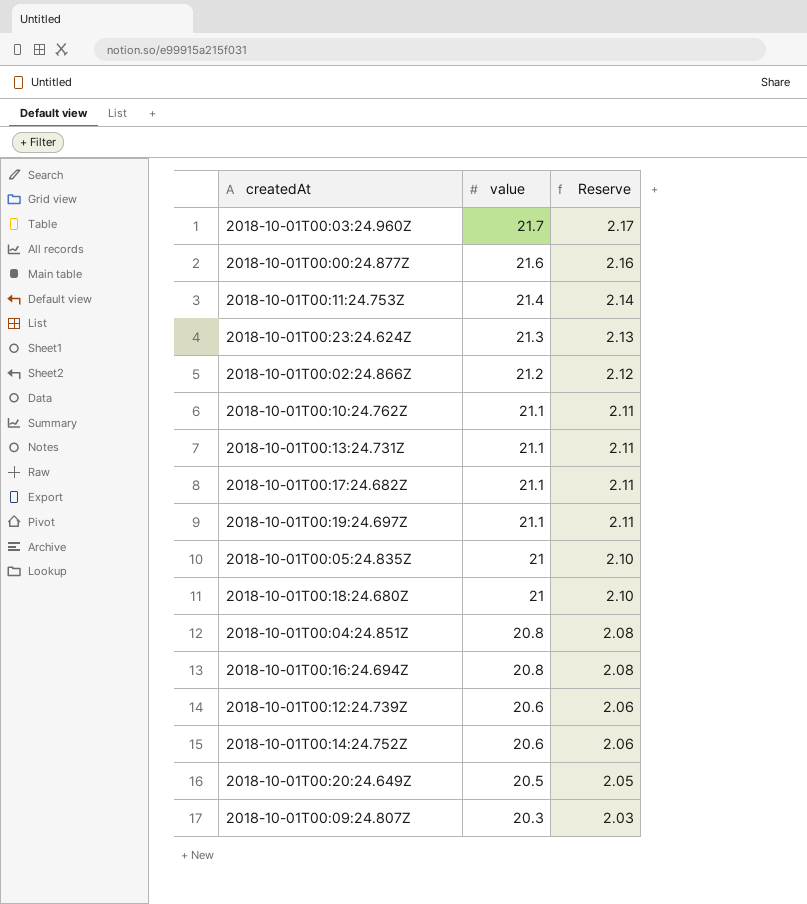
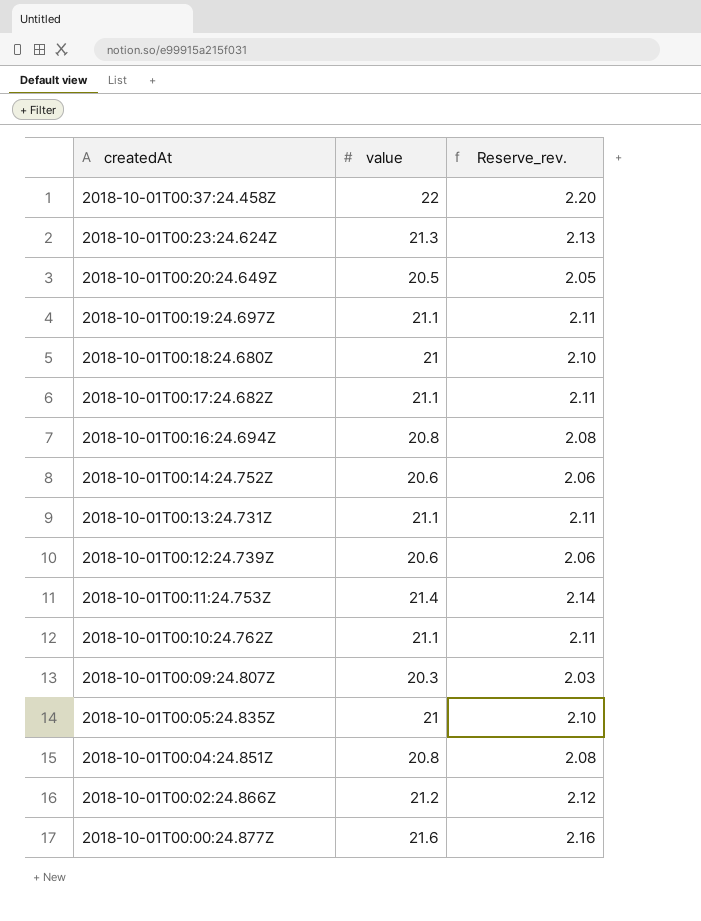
row order: value descending -> createdAt descending
column name: Reserve -> Reserve_rev.
row 2018-10-01T00:03:24.960Z: 21.7 | 2.17 -> none
row 2018-10-01T00:37:24.458Z: none -> 22 | 2.20

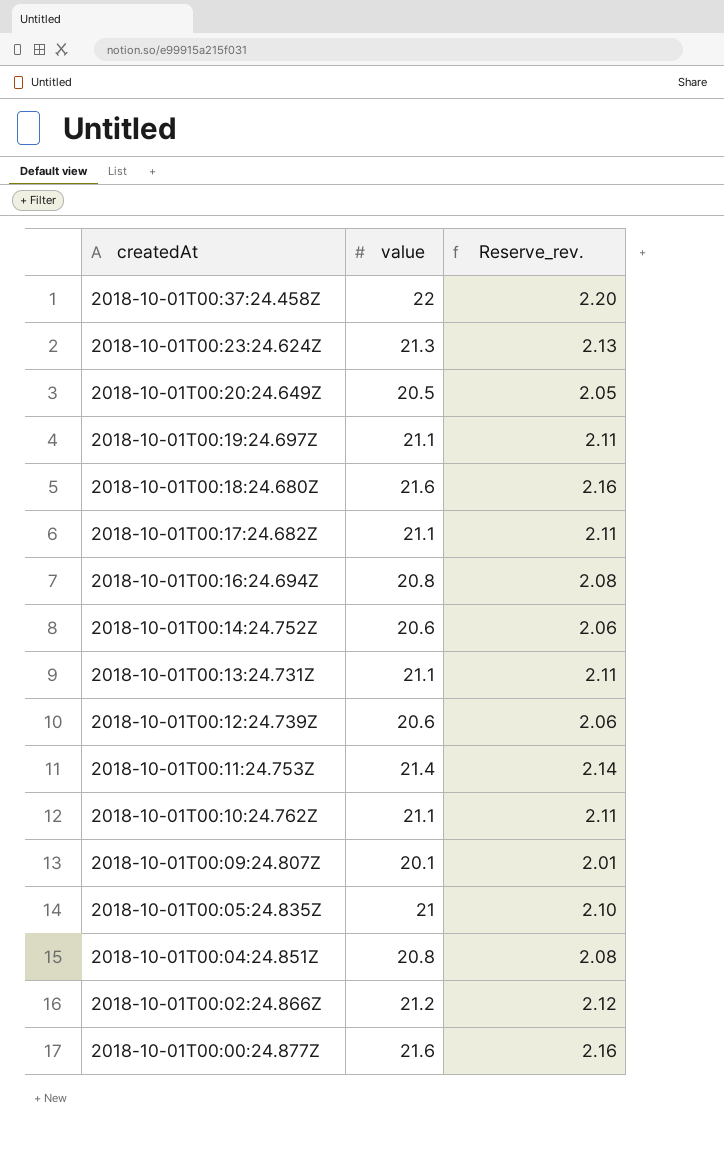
2018-10-01T00:18:24.680Z | value: 21 -> 21.6
2018-10-01T00:18:24.680Z | Reserve_rev.: 2.10 -> 2.16
2018-10-01T00:09:24.807Z | value: 20.3 -> 20.1
2018-10-01T00:09:24.807Z | Reserve_rev.: 2.03 -> 2.01

